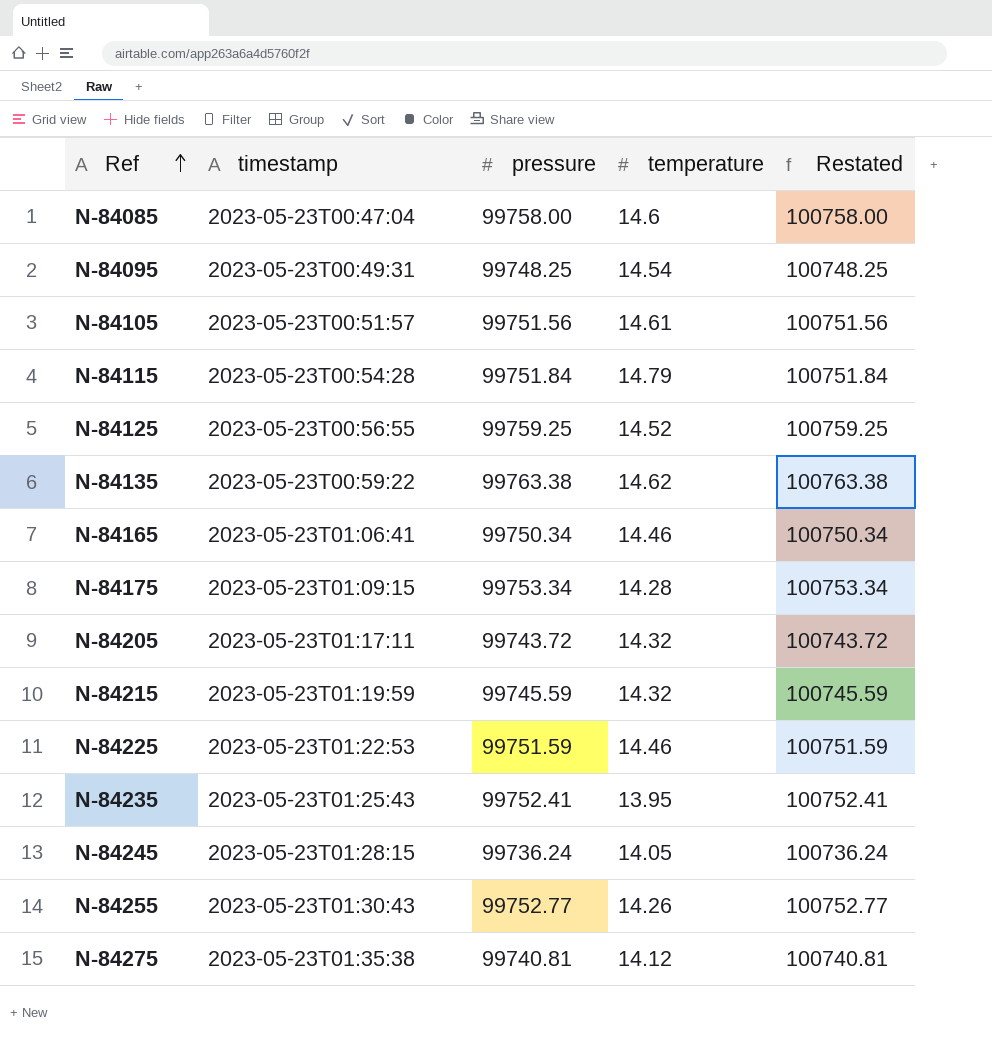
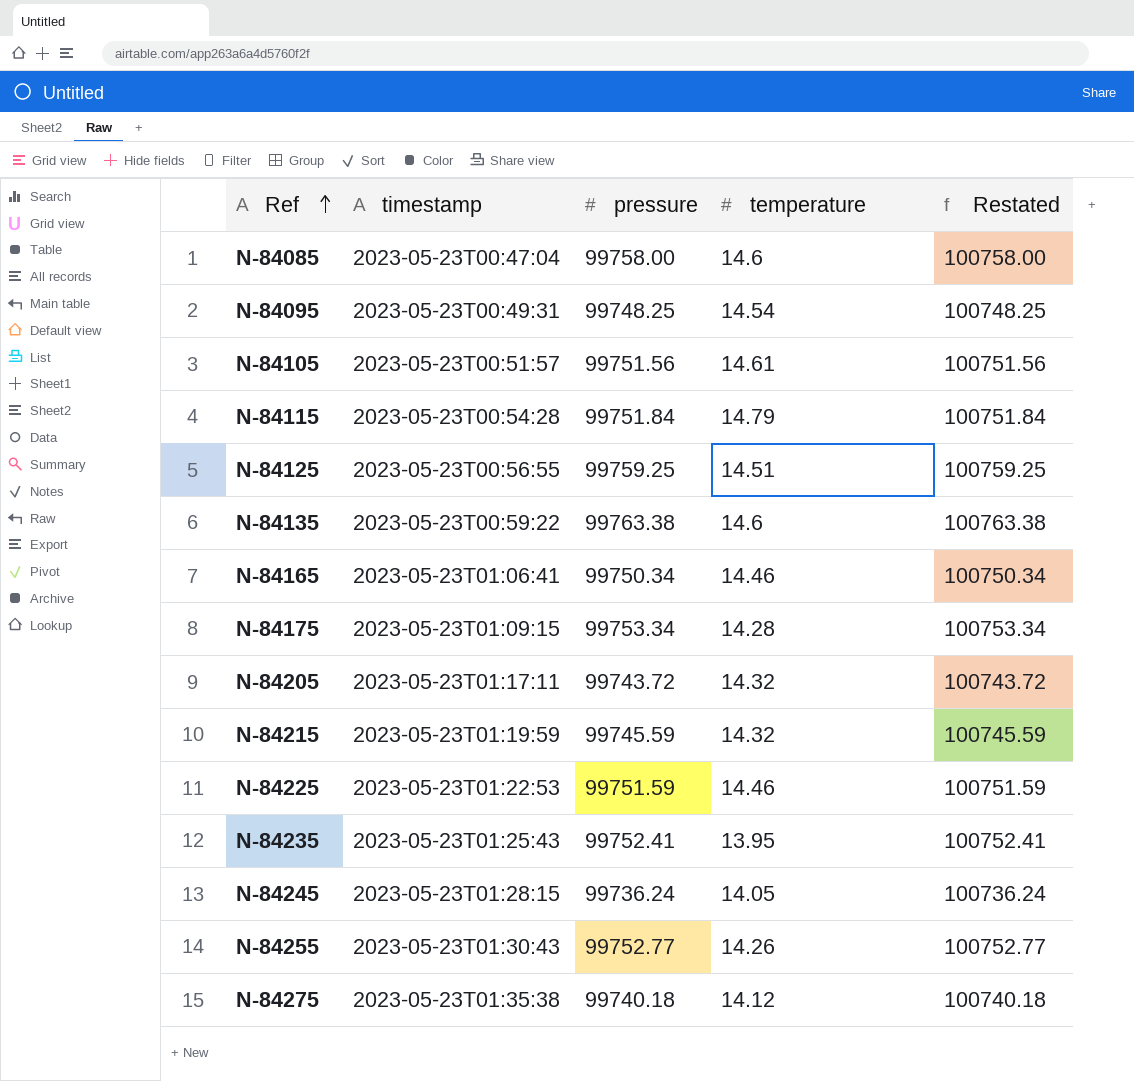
N-84125 | temperature: 14.52 -> 14.51
N-84135 | temperature: 14.62 -> 14.6
N-84275 | pressure: 99740.81 -> 99740.18
N-84275 | Restated: 100740.81 -> 100740.18

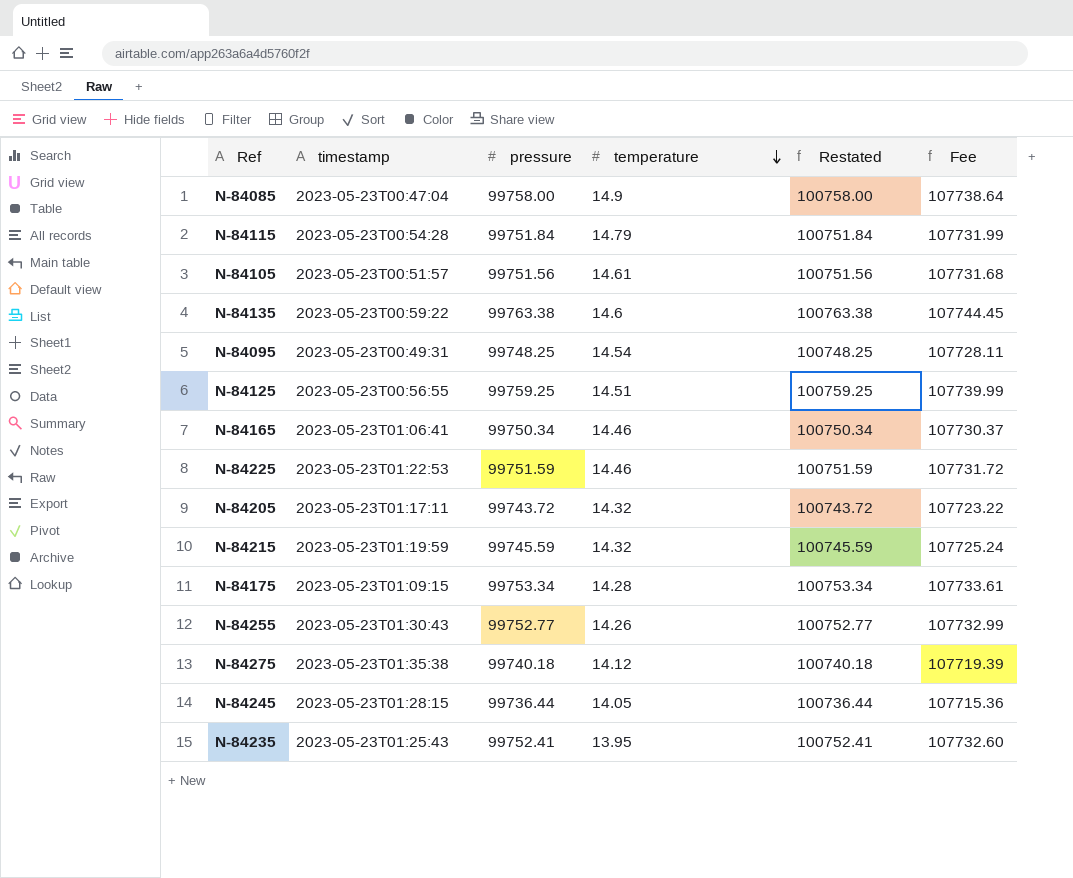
row order: Ref ascending -> temperature descending
column Fee | formula: none -> [pressure] * 1.08
N-84085 | temperature: 14.6 -> 14.9
N-84245 | pressure: 99736.24 -> 99736.44
N-84245 | Restated: 100736.24 -> 100736.44

